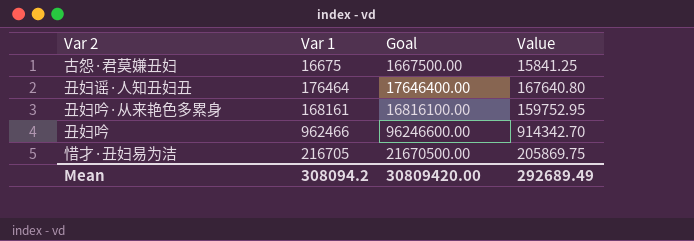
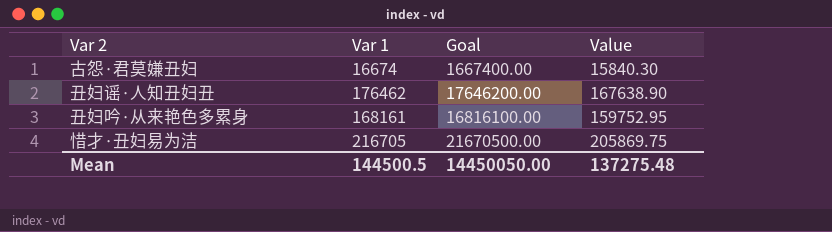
row 丑妇吟: 962466 | 96246600.00 | 914342.70 -> none
古怨·君莫嫌丑妇 | Var 1: 16675 -> 16674
古怨·君莫嫌丑妇 | Goal: 1667500.00 -> 1667400.00
古怨·君莫嫌丑妇 | Value: 15841.25 -> 15840.30
丑妇谣·人知丑妇丑 | Var 1: 176464 -> 176462
丑妇谣·人知丑妇丑 | Goal: 17646400.00 -> 17646200.00
丑妇谣·人知丑妇丑 | Value: 167640.80 -> 167638.90
Mean | Var 1: 308094.2 -> 144500.5
Mean | Goal: 30809420.00 -> 14450050.00
Mean | Value: 292689.49 -> 137275.48

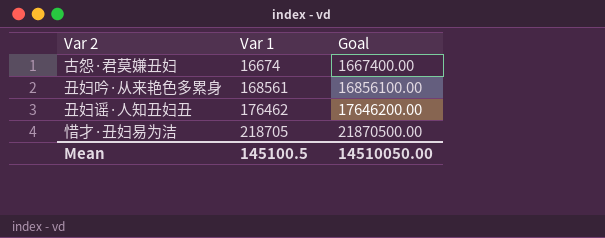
row order: none -> Var 1 ascending
column Value | formula: [Var 1] * 0.95 -> none
丑妇吟·从来艳色多累身 | Var 1: 168161 -> 168561
丑妇吟·从来艳色多累身 | Goal: 16816100.00 -> 16856100.00
惜才·丑妇易为洁 | Var 1: 216705 -> 218705
惜才·丑妇易为洁 | Goal: 21670500.00 -> 21870500.00
Mean | Var 1: 144500.5 -> 145100.5
Mean | Goal: 14450050.00 -> 14510050.00

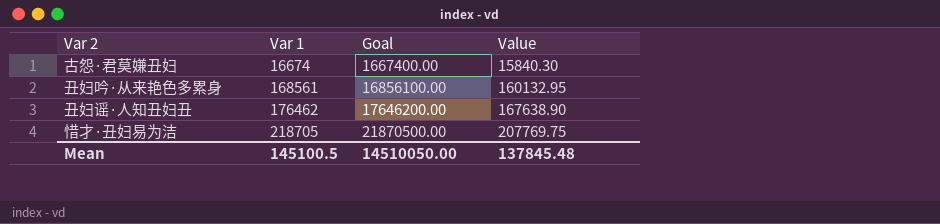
column Value | formula: none -> [Var 1] * 0.95

